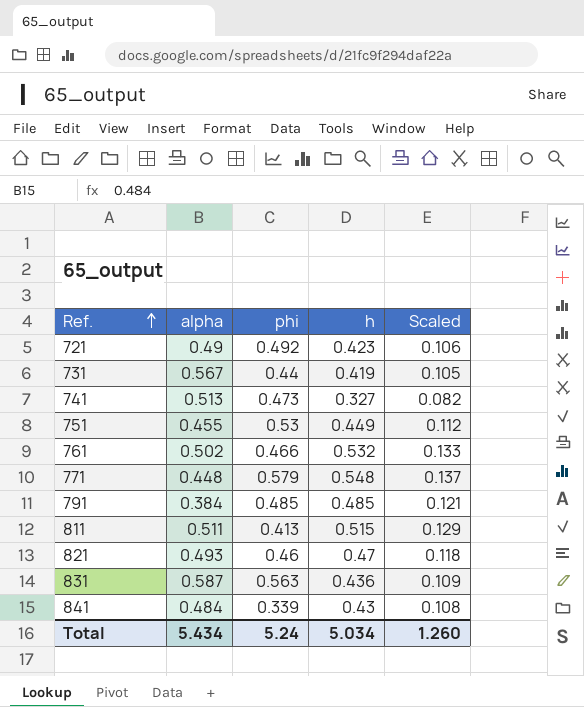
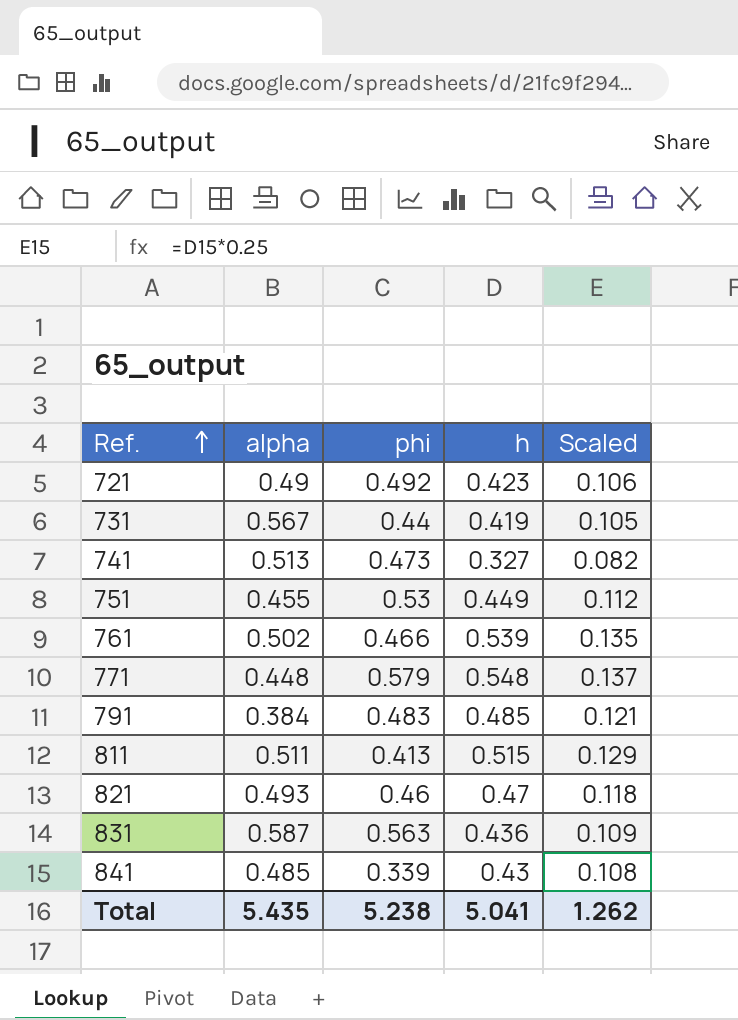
761 | h: 0.532 -> 0.539
761 | Scaled: 0.133 -> 0.135
791 | phi: 0.485 -> 0.483
841 | alpha: 0.484 -> 0.485
Total | alpha: 5.434 -> 5.435
Total | phi: 5.24 -> 5.238
Total | h: 5.034 -> 5.041
Total | Scaled: 1.260 -> 1.262

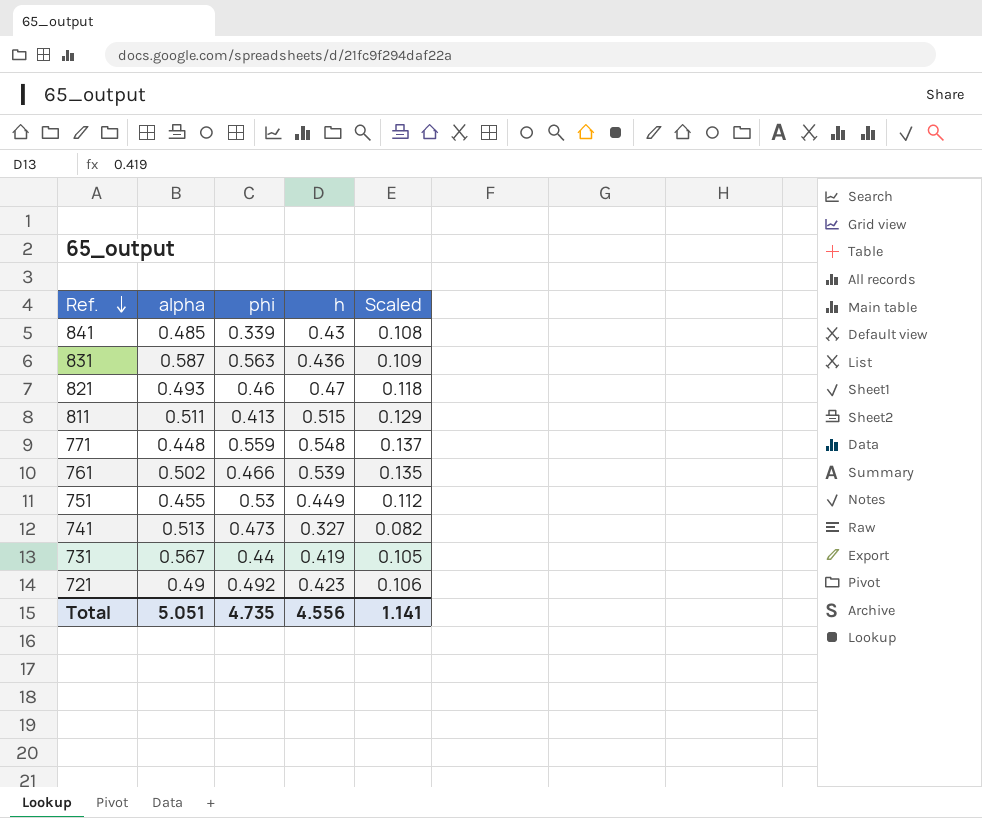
row order: Ref. ascending -> Ref. descending
row 791: 0.384 | 0.483 | 0.485 | 0.121 -> none
771 | phi: 0.579 -> 0.559
Total | alpha: 5.435 -> 5.051
Total | phi: 5.238 -> 4.735
Total | h: 5.041 -> 4.556
Total | Scaled: 1.262 -> 1.141

